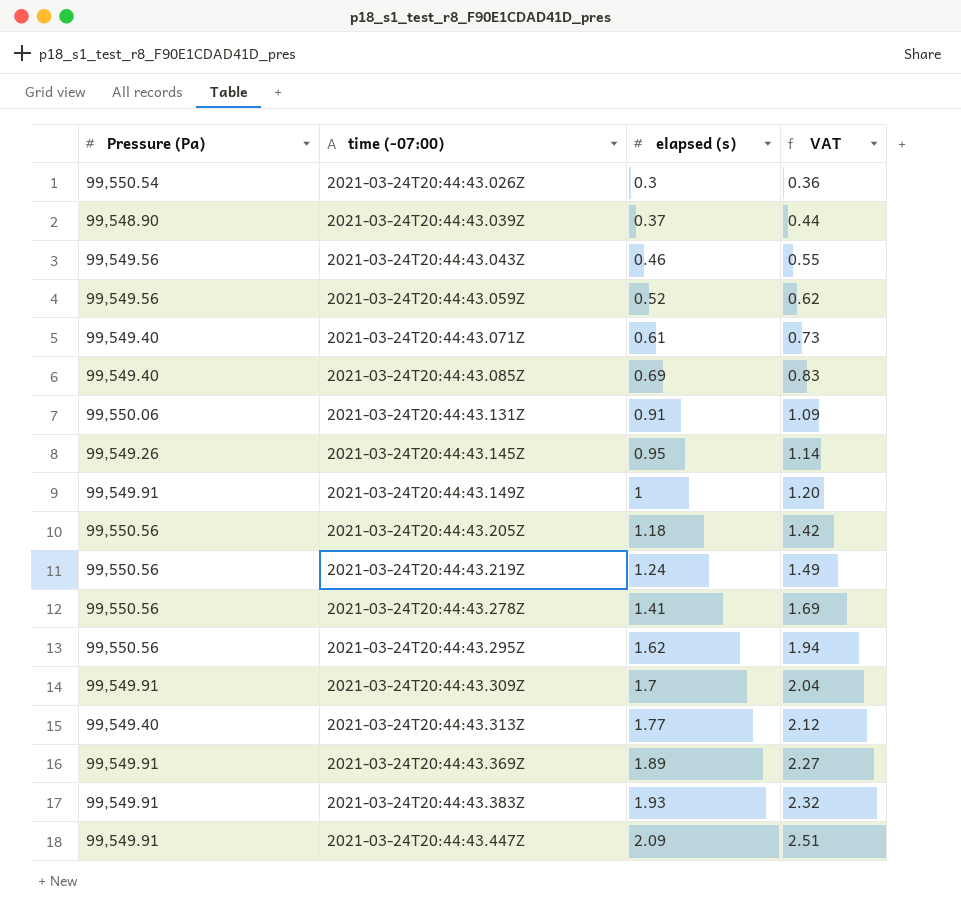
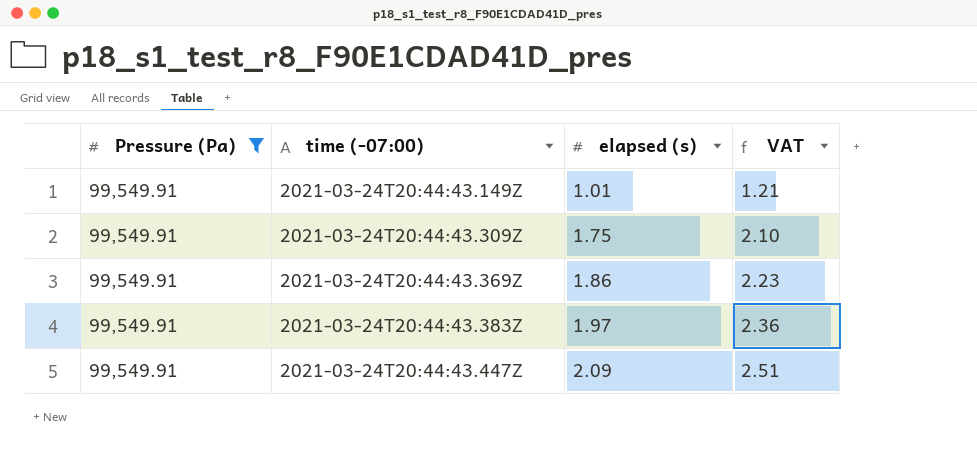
filter: none -> Pressure (Pa) = 99,549.91
2021-03-24T20:44:43.149Z | elapsed (s): 1 -> 1.01
2021-03-24T20:44:43.149Z | VAT: 1.20 -> 1.21
2021-03-24T20:44:43.309Z | elapsed (s): 1.7 -> 1.75
2021-03-24T20:44:43.309Z | VAT: 2.04 -> 2.10
2021-03-24T20:44:43.369Z | elapsed (s): 1.89 -> 1.86
2021-03-24T20:44:43.369Z | VAT: 2.27 -> 2.23
2021-03-24T20:44:43.383Z | elapsed (s): 1.93 -> 1.97
2021-03-24T20:44:43.383Z | VAT: 2.32 -> 2.36

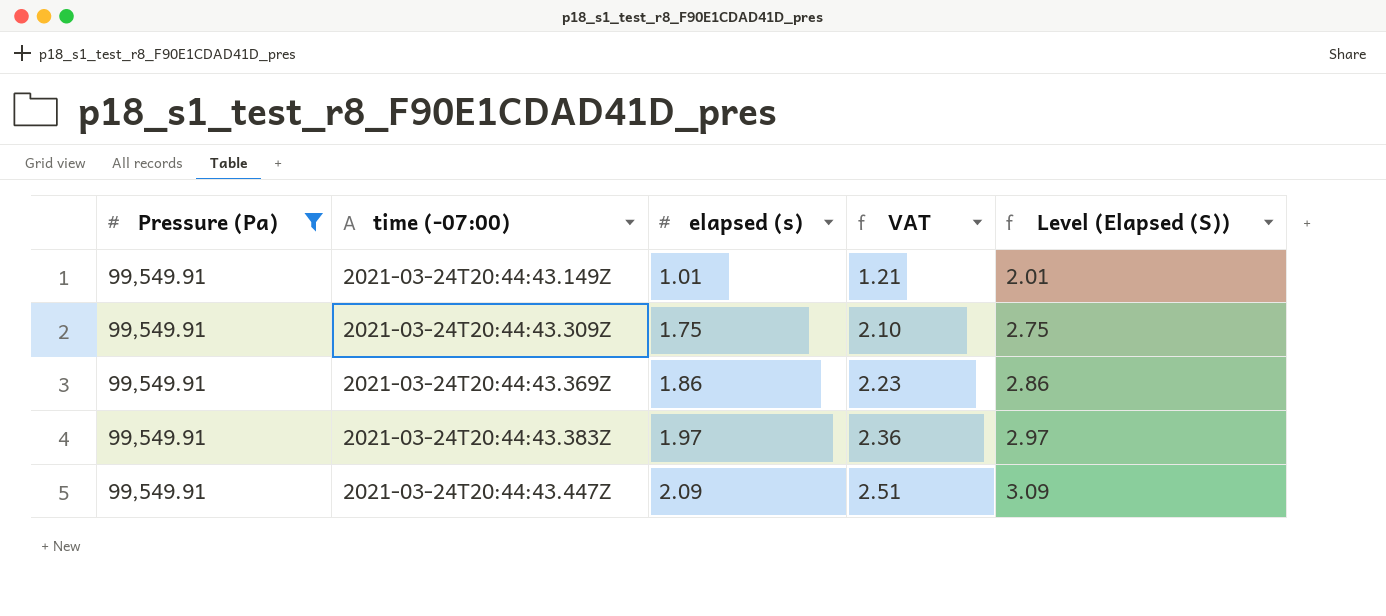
column Level (Elapsed (S)) | formula: none -> [elapsed (s)] + 1

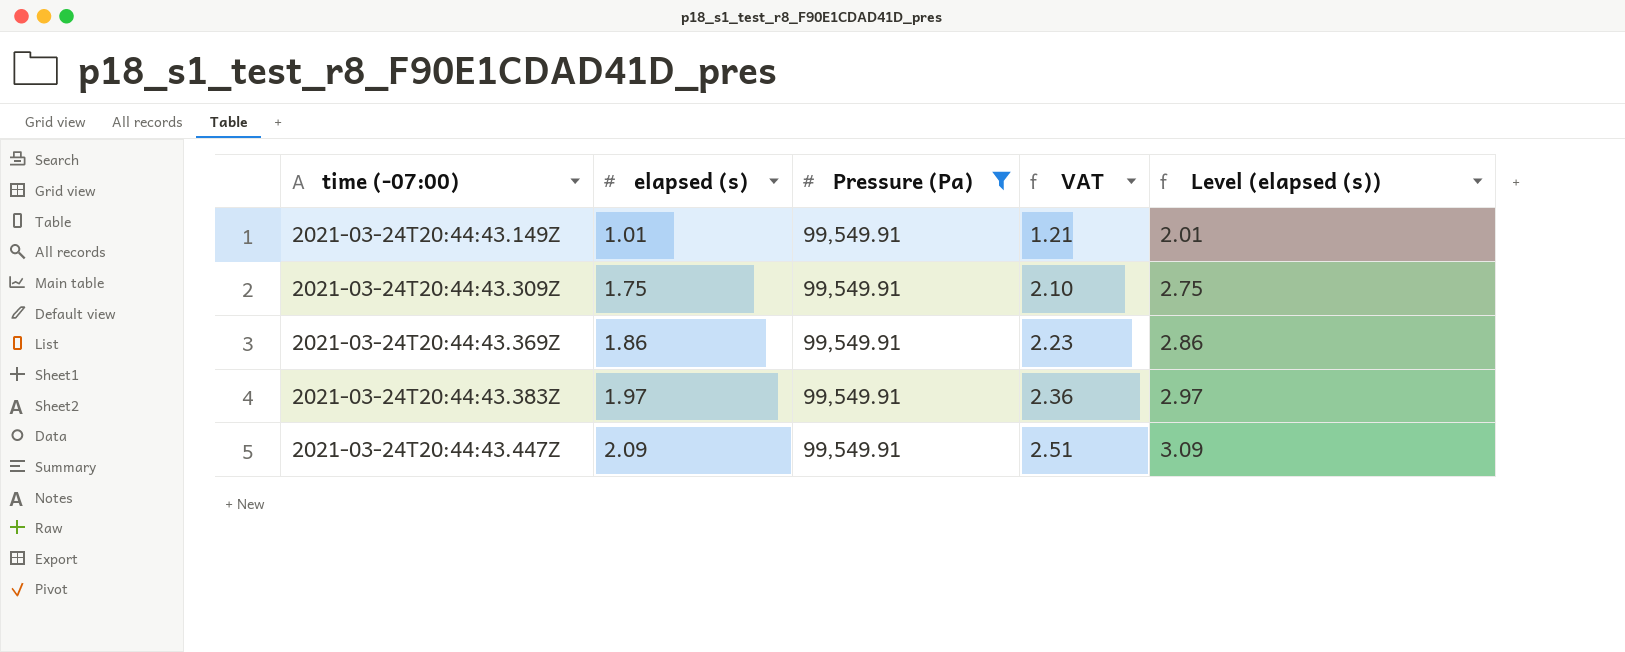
column Pressure (Pa) | position: 1 -> 3
column name: Level (Elapsed (S)) -> Level (elapsed (s))

